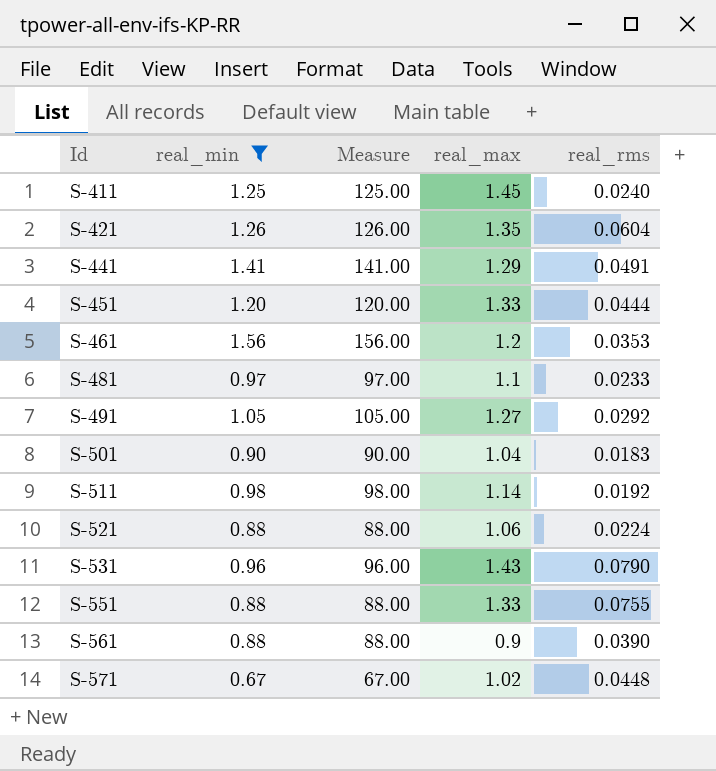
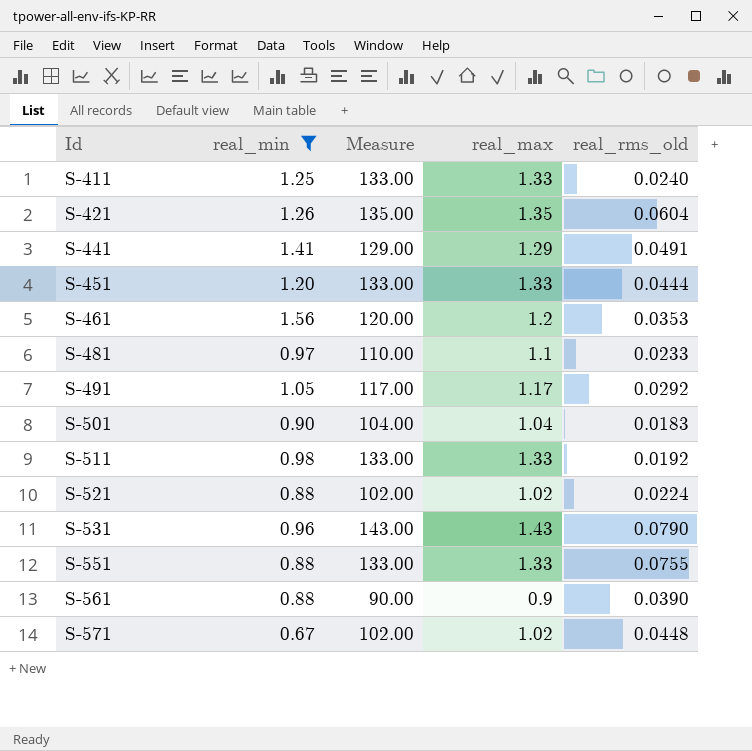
column Measure | formula: [real_min] * 100 -> [real_max] * 100
column name: real_rms -> real_rms_old
S-411 | real_max: 1.45 -> 1.33
S-491 | real_max: 1.27 -> 1.17
S-511 | real_max: 1.14 -> 1.33
S-521 | real_max: 1.06 -> 1.02

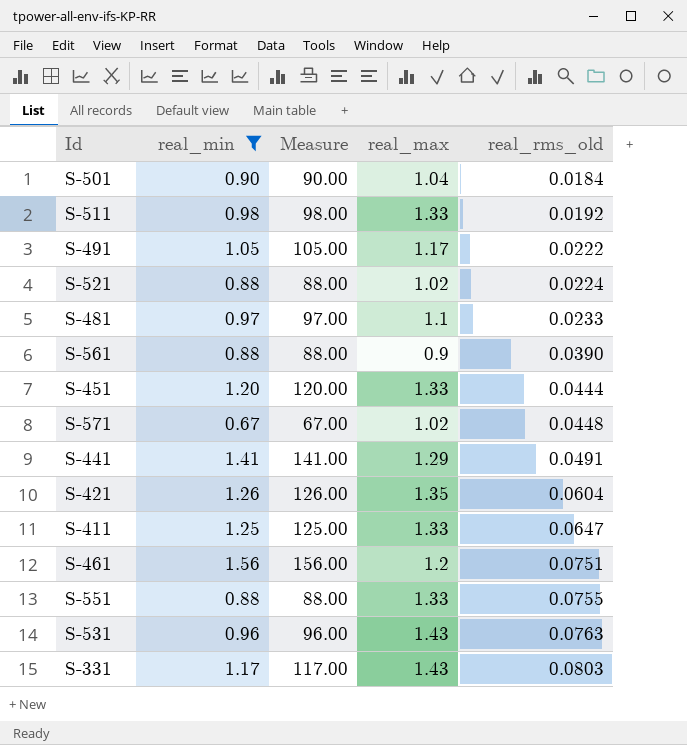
row order: Id ascending -> real_rms_old ascending
column Measure | formula: [real_max] * 100 -> [real_min] * 100
S-501 | real_rms_old: 0.0183 -> 0.0184
S-491 | real_rms_old: 0.0292 -> 0.0222
S-411 | real_rms_old: 0.0240 -> 0.0647
S-461 | real_rms_old: 0.0353 -> 0.0751
S-531 | real_rms_old: 0.0790 -> 0.0763
row S-331: none -> 1.17 | 117.00 | 1.43 | 0.0803

